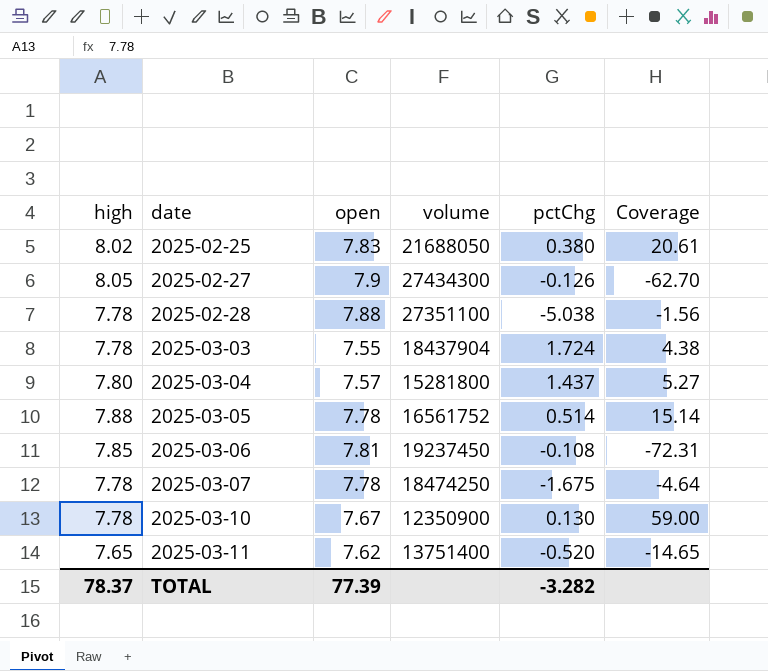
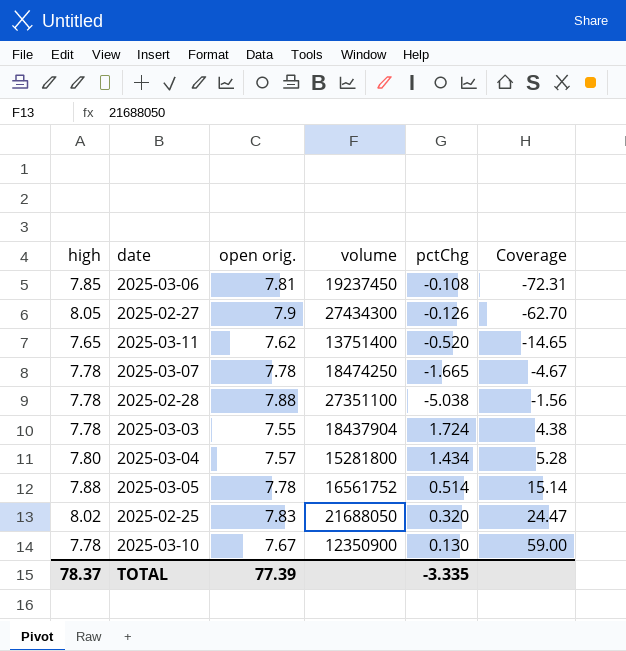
row order: date ascending -> Coverage ascending
column name: open -> open orig.
2025-03-07 | pctChg: -1.675 -> -1.665
2025-03-07 | Coverage: -4.64 -> -4.67
2025-03-04 | pctChg: 1.437 -> 1.434
2025-03-04 | Coverage: 5.27 -> 5.28
2025-02-25 | pctChg: 0.380 -> 0.320
2025-02-25 | Coverage: 20.61 -> 24.47
TOTAL | pctChg: -3.282 -> -3.335

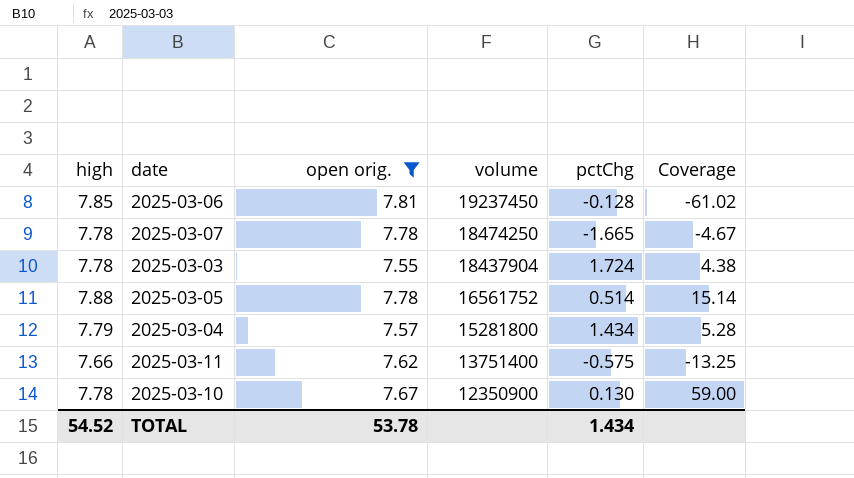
filter: none -> open orig. <= 7.81
row order: Coverage ascending -> volume descending
2025-03-06 | pctChg: -0.108 -> -0.128
2025-03-06 | Coverage: -72.31 -> -61.02
2025-03-04 | high: 7.80 -> 7.79
2025-03-11 | high: 7.65 -> 7.66
2025-03-11 | pctChg: -0.520 -> -0.575
2025-03-11 | Coverage: -14.65 -> -13.25
TOTAL | high: 78.37 -> 54.52
TOTAL | open orig.: 77.39 -> 53.78
TOTAL | pctChg: -3.335 -> 1.434

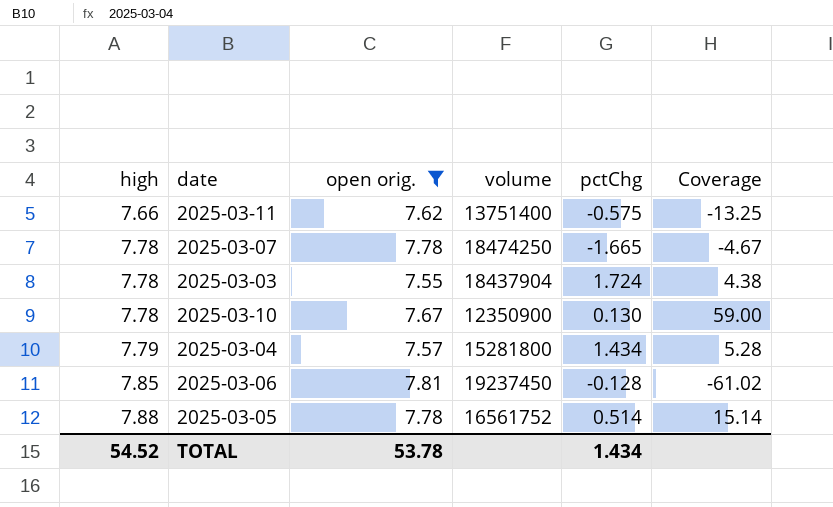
row order: volume descending -> high ascending

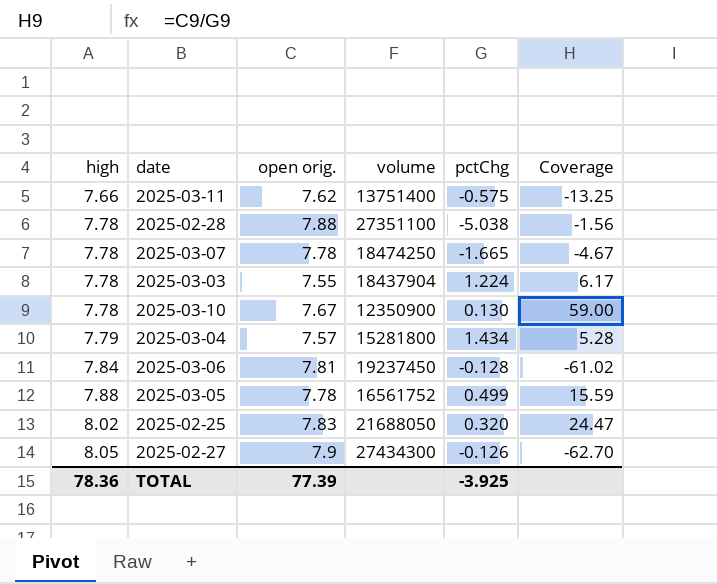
filter: open orig. <= 7.81 -> none
2025-03-03 | pctChg: 1.724 -> 1.224
2025-03-03 | Coverage: 4.38 -> 6.17
2025-03-06 | high: 7.85 -> 7.84
2025-03-05 | pctChg: 0.514 -> 0.499
2025-03-05 | Coverage: 15.14 -> 15.59
TOTAL | high: 54.52 -> 78.36
TOTAL | open orig.: 53.78 -> 77.39
TOTAL | pctChg: 1.434 -> -3.925

